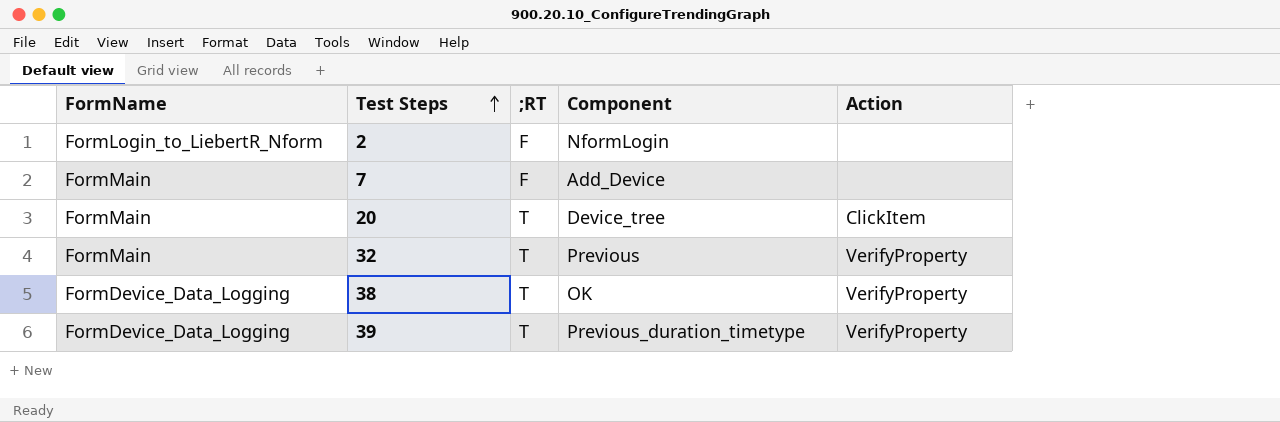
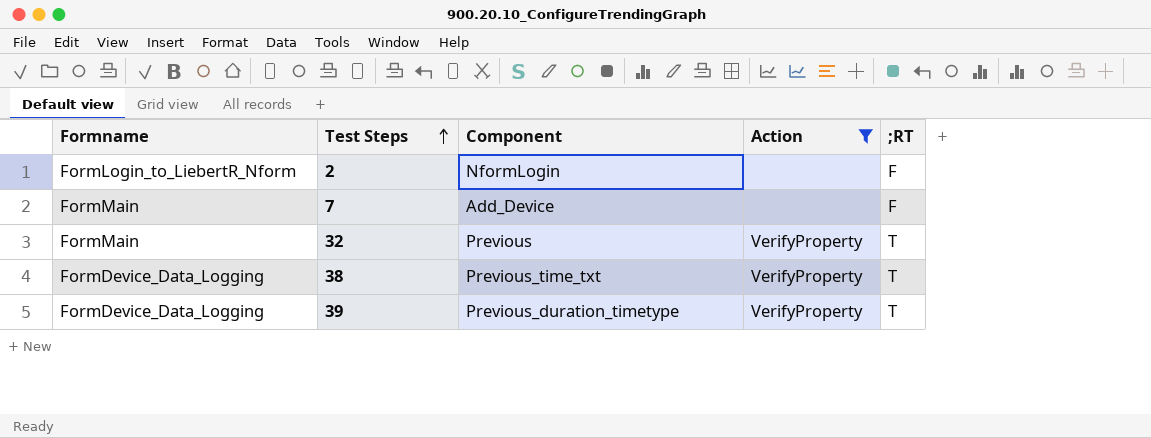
filter: none -> Action != ClickItem
column name: FormName -> Formname
column ;RT | position: 3 -> 5
38 | Component: OK -> Previous_time_txt

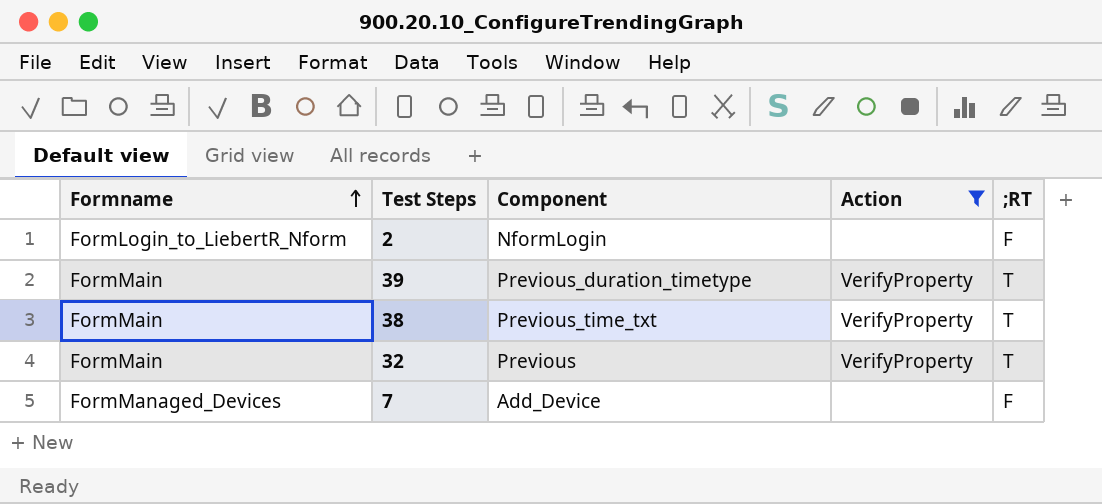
row order: Test Steps ascending -> Formname ascending
39 | Formname: FormDevice_Data_Logging -> FormMain
38 | Formname: FormDevice_Data_Logging -> FormMain
7 | Formname: FormMain -> FormManaged_Devices

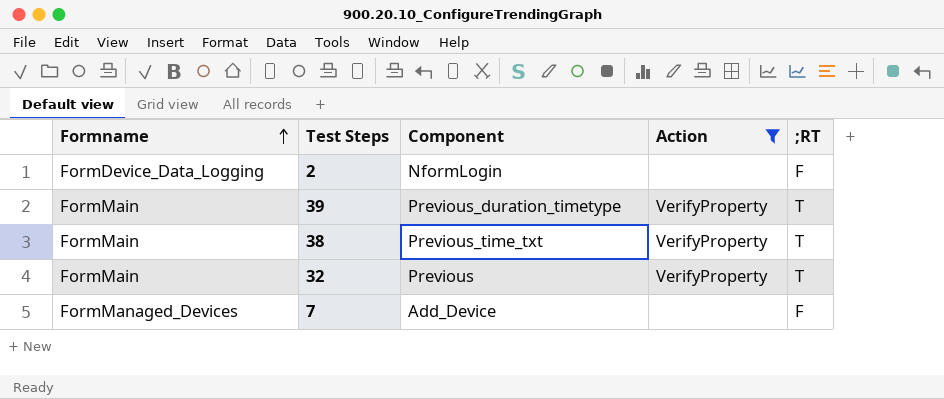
2 | Formname: FormLogin_to_LiebertR_Nform -> FormDevice_Data_Logging

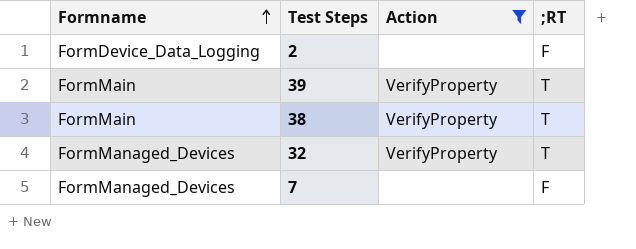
column Component | position: 3 -> none
32 | Formname: FormMain -> FormManaged_Devices

